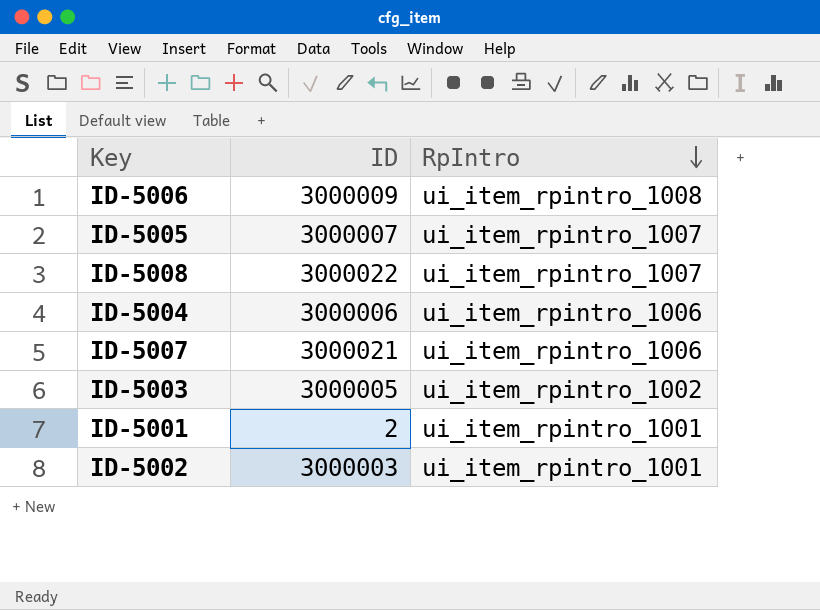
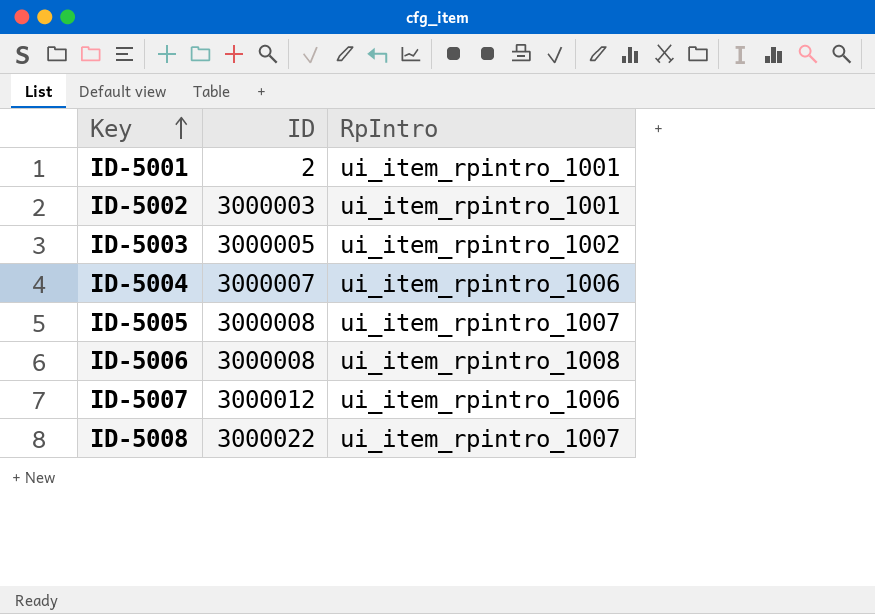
row order: RpIntro descending -> Key ascending
ID-5004 | ID: 3000006 -> 3000007
ID-5005 | ID: 3000007 -> 3000008
ID-5006 | ID: 3000009 -> 3000008
ID-5007 | ID: 3000021 -> 3000012

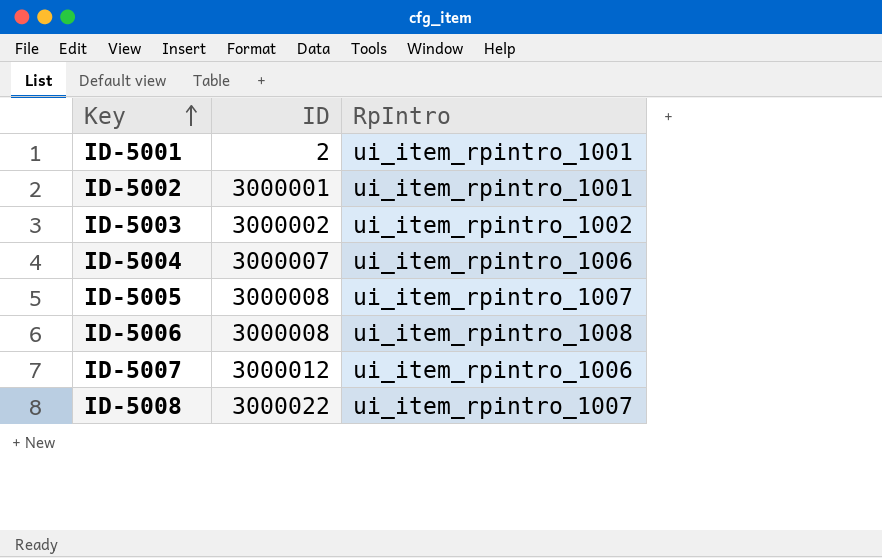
ID-5002 | ID: 3000003 -> 3000001
ID-5003 | ID: 3000005 -> 3000002

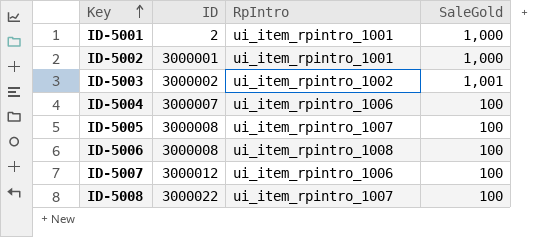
column SaleGold | position: none -> 4

